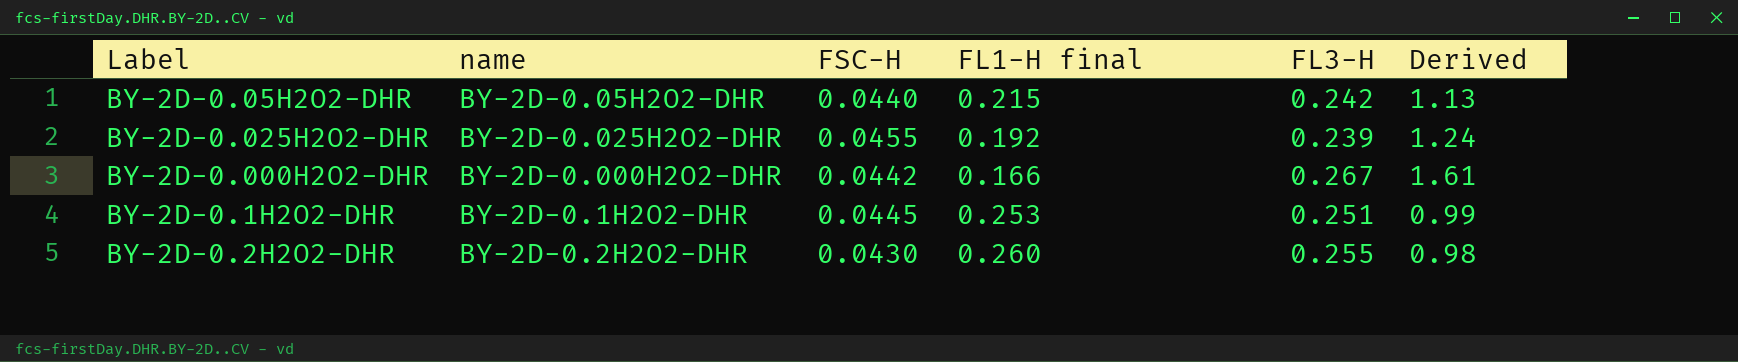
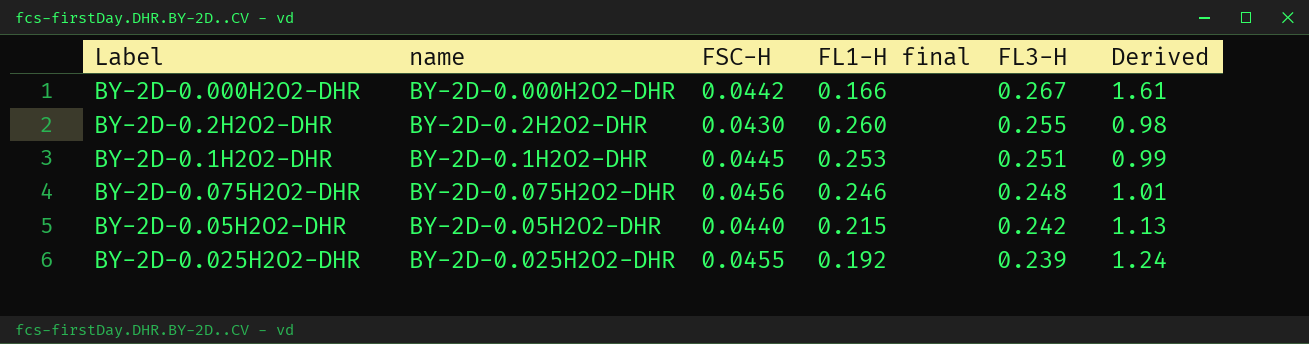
row order: none -> FL3-H descending
row BY-2D-0.075H2O2-DHR: none -> BY-2D-0.075H2O2-DHR | 0.0456 | 0.246 | 0.248 | 1.01

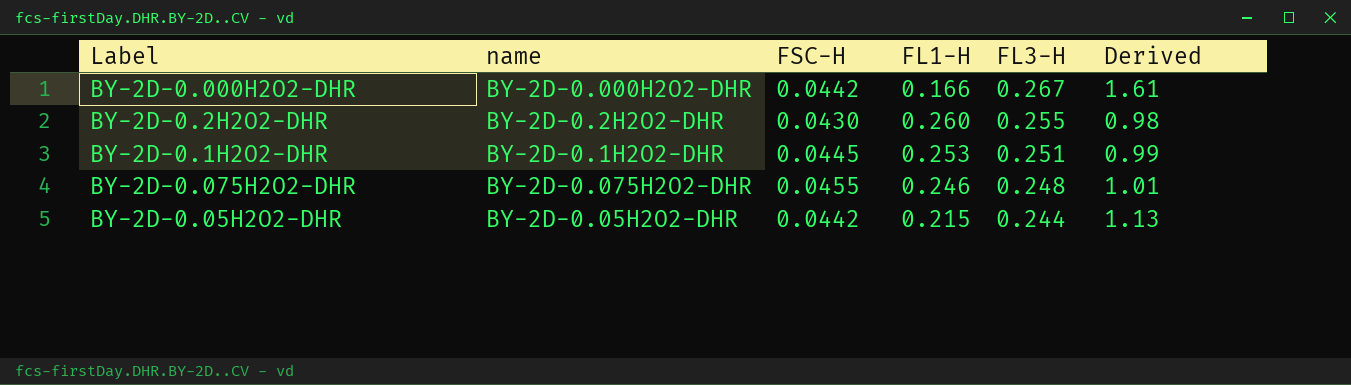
column name: FL1-H final -> FL1-H
row BY-2D-0.025H2O2-DHR: BY-2D-0.025H2O2-DHR | 0.0455 | 0.192 | 0.239 | 1.24 -> none
BY-2D-0.075H2O2-DHR | FSC-H: 0.0456 -> 0.0455
BY-2D-0.05H2O2-DHR | FSC-H: 0.0440 -> 0.0442
BY-2D-0.05H2O2-DHR | FL3-H: 0.242 -> 0.244

